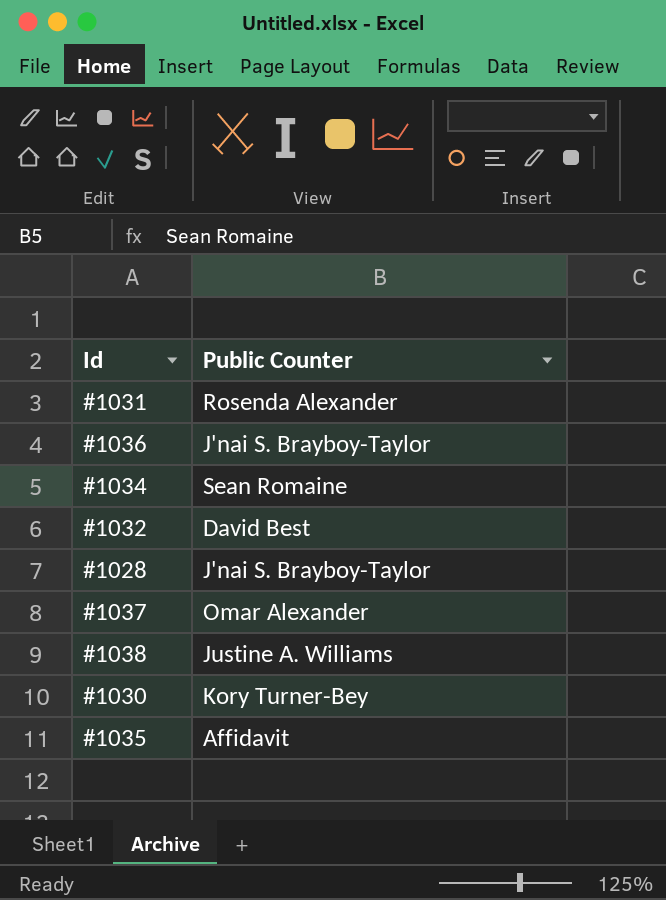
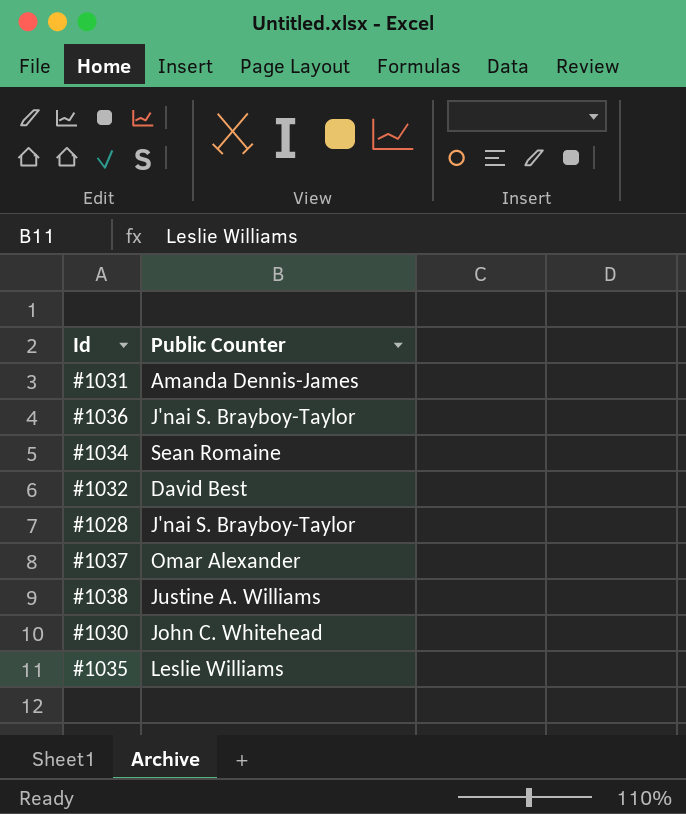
#1031 | Public Counter: Rosenda Alexander -> Amanda Dennis-James
#1030 | Public Counter: Kory Turner-Bey -> John C. Whitehead
#1035 | Public Counter: Affidavit -> Leslie Williams

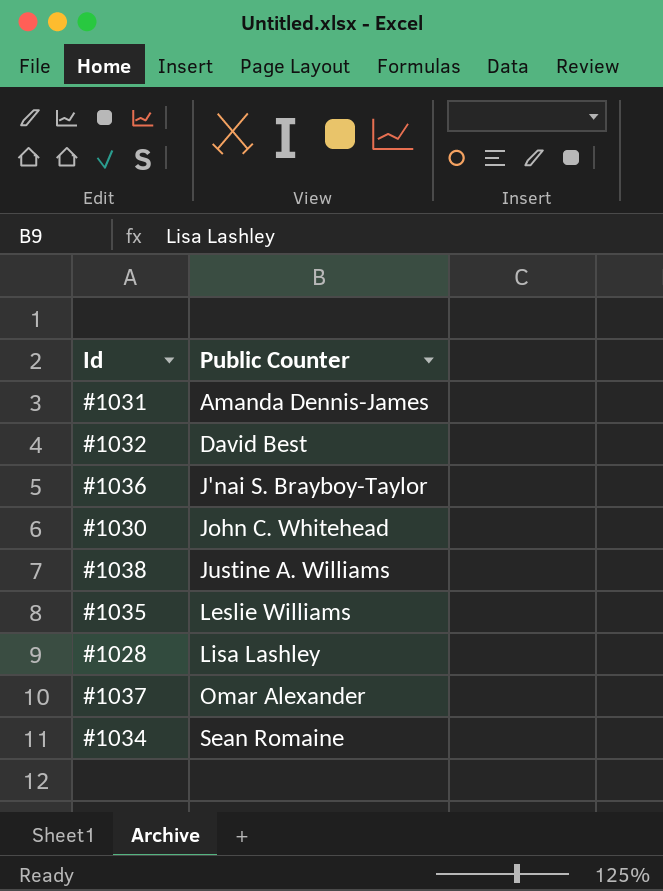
row order: none -> Public Counter ascending
#1028 | Public Counter: J'nai S. Brayboy-Taylor -> Lisa Lashley

